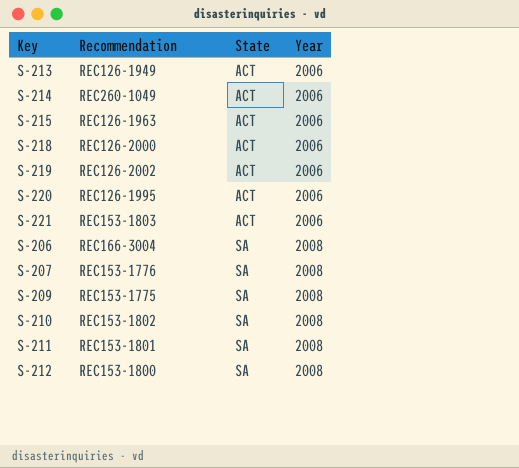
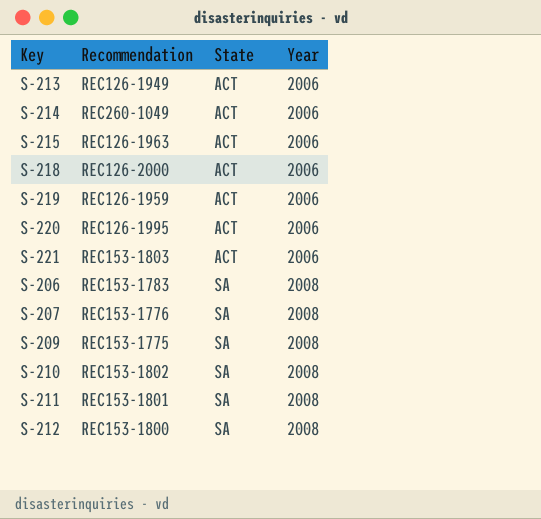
S-219 | Recommendation: REC126-2002 -> REC126-1959
S-206 | Recommendation: REC166-3004 -> REC153-1783

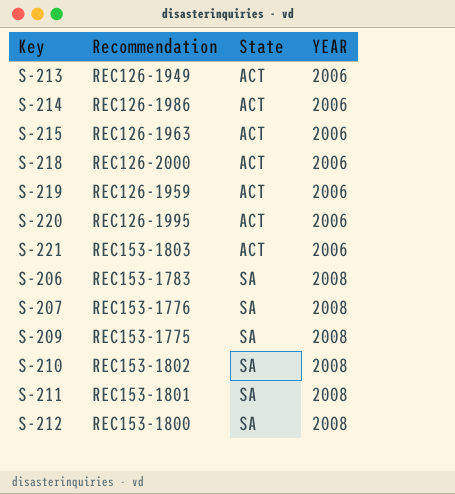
column name: Year -> YEAR
S-214 | Recommendation: REC260-1049 -> REC126-1986

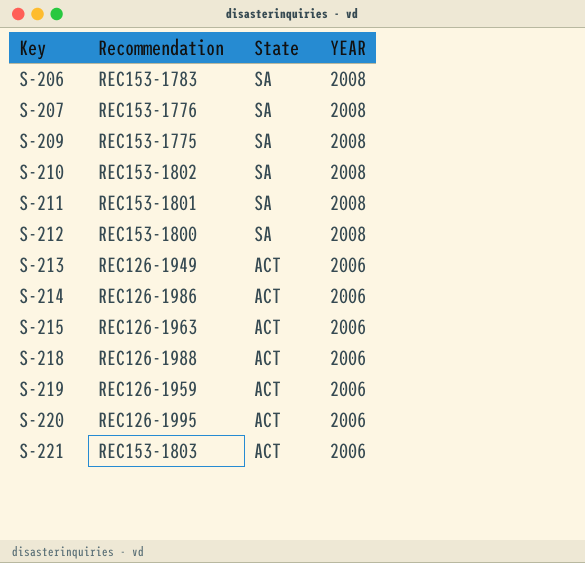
row order: State ascending -> Key ascending
S-218 | Recommendation: REC126-2000 -> REC126-1988

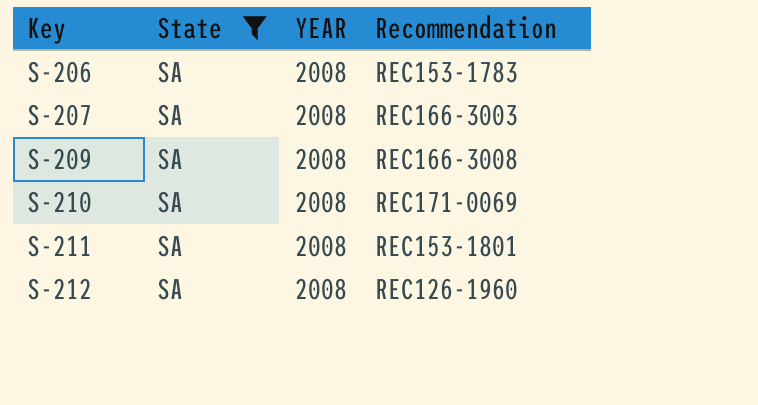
filter: none -> State = SA
column Recommendation | position: 2 -> 4
S-207 | Recommendation: REC153-1776 -> REC166-3003
S-209 | Recommendation: REC153-1775 -> REC166-3008
S-210 | Recommendation: REC153-1802 -> REC171-0069
S-212 | Recommendation: REC153-1800 -> REC126-1960

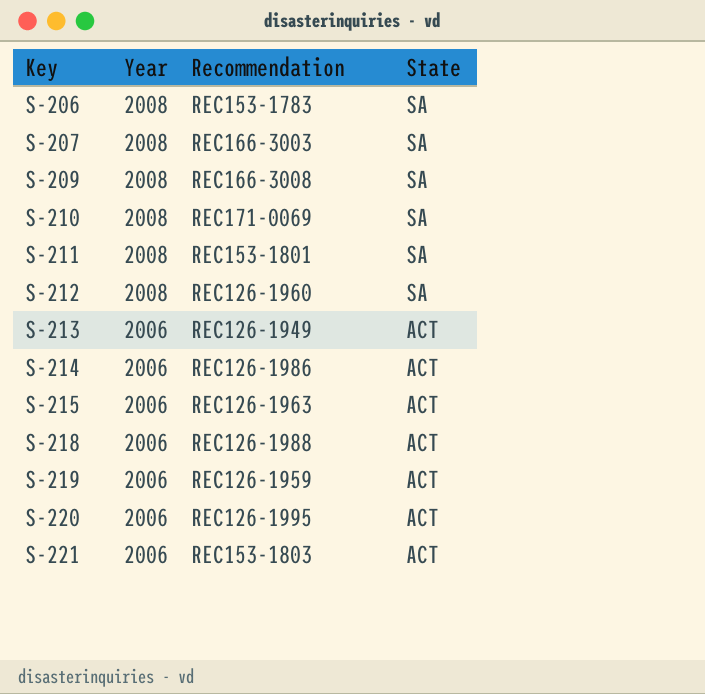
filter: State = SA -> none
column name: YEAR -> Year
column State | position: 2 -> 4

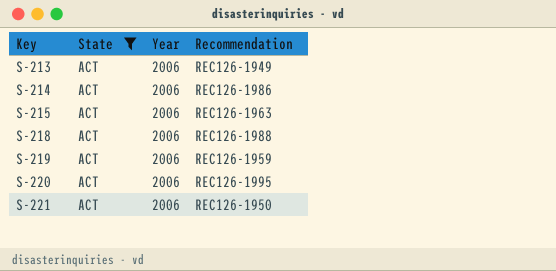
filter: none -> State = ACT
column State | position: 4 -> 2
S-221 | Recommendation: REC153-1803 -> REC126-1950

